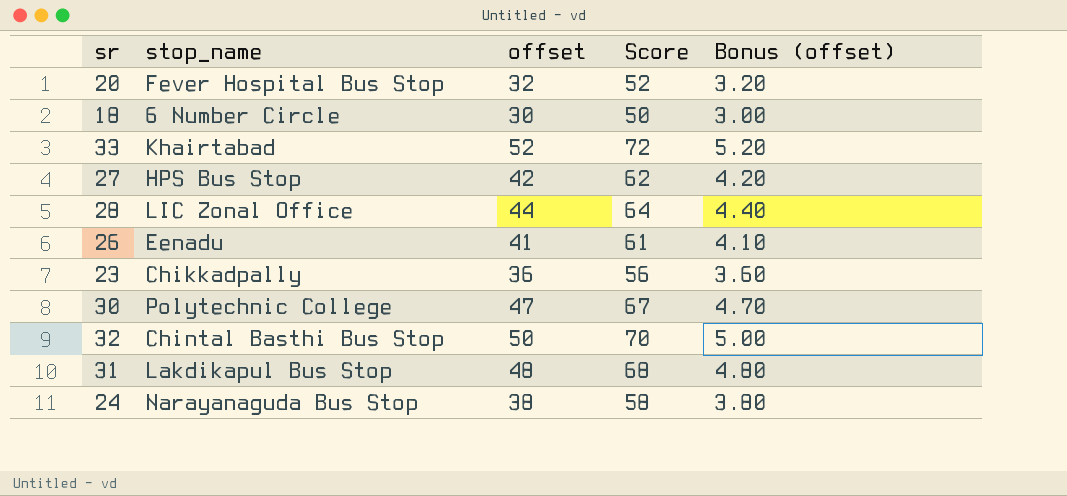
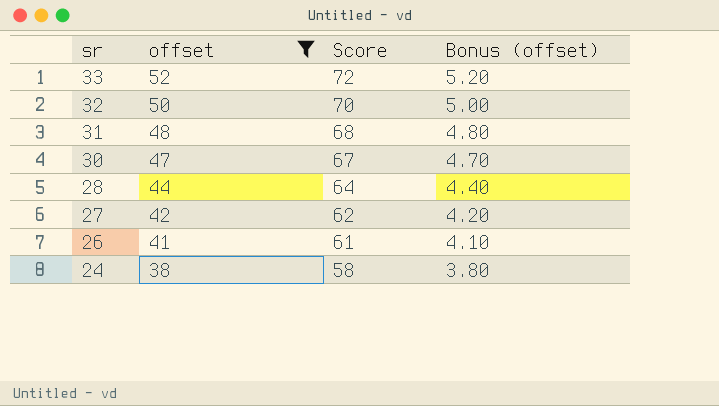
filter: none -> offset >= 38
row order: none -> sr descending
column stop_name | position: 2 -> none

